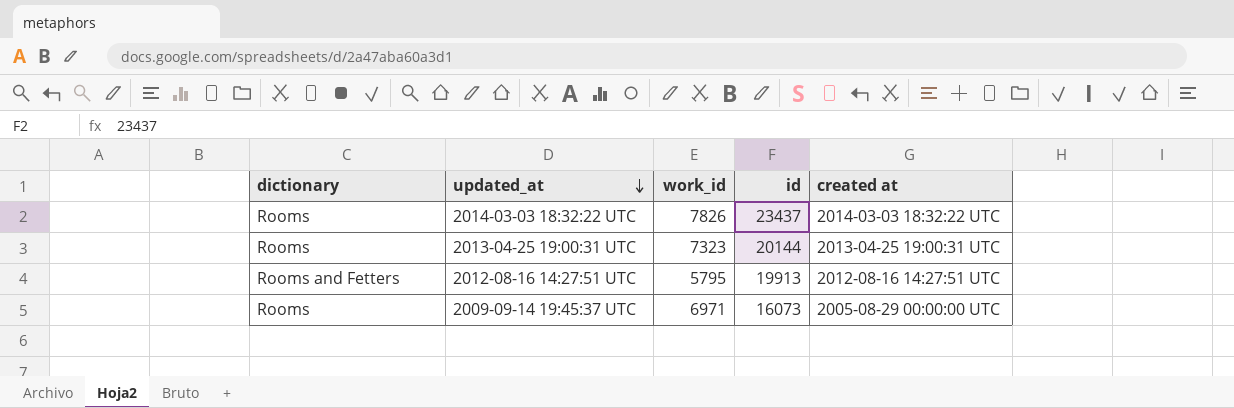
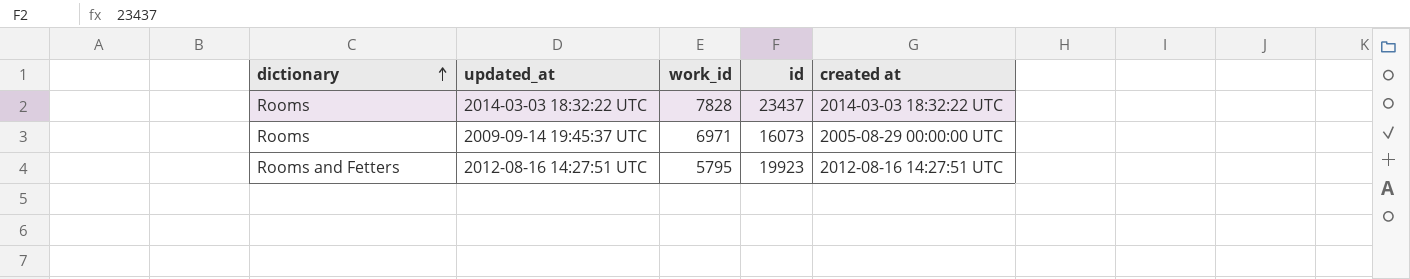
row order: updated_at descending -> dictionary ascending
row 2013-04-25 19:00:31 UTC: Rooms | 7323 | 20144 | 2013-04-25 19:00:31 UTC -> none
2014-03-03 18:32:22 UTC | work_id: 7826 -> 7828
2012-08-16 14:27:51 UTC | id: 19913 -> 19923

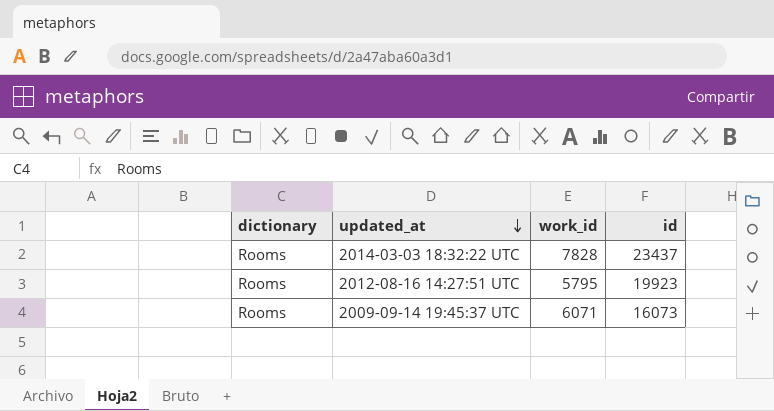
row order: dictionary ascending -> updated_at descending
column created at | position: 5 -> none
2012-08-16 14:27:51 UTC | dictionary: Rooms and Fetters -> Rooms
2009-09-14 19:45:37 UTC | work_id: 6971 -> 6071

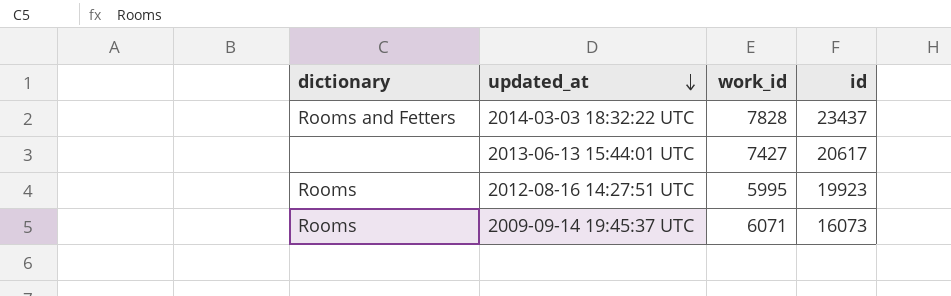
2014-03-03 18:32:22 UTC | dictionary: Rooms -> Rooms and Fetters
row 2013-06-13 15:44:01 UTC: none -> none | 7427 | 20617
2012-08-16 14:27:51 UTC | work_id: 5795 -> 5995

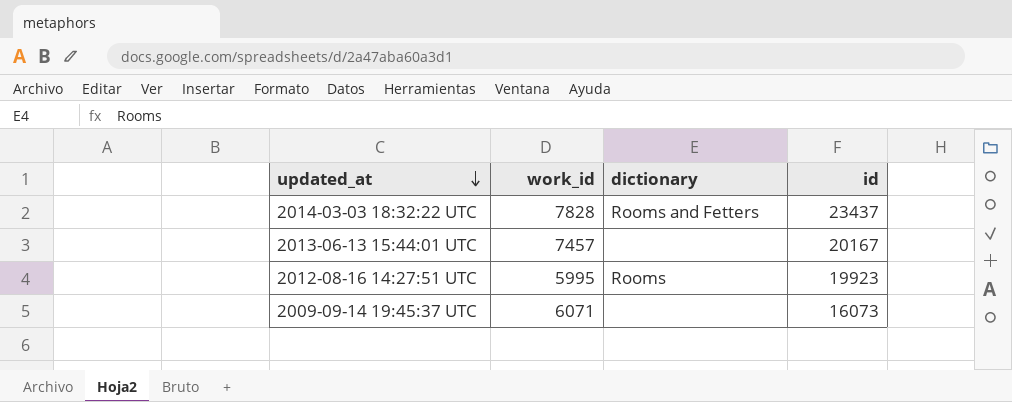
column dictionary | position: 1 -> 3
2013-06-13 15:44:01 UTC | work_id: 7427 -> 7457
2013-06-13 15:44:01 UTC | id: 20617 -> 20167
2009-09-14 19:45:37 UTC | dictionary: Rooms -> none

